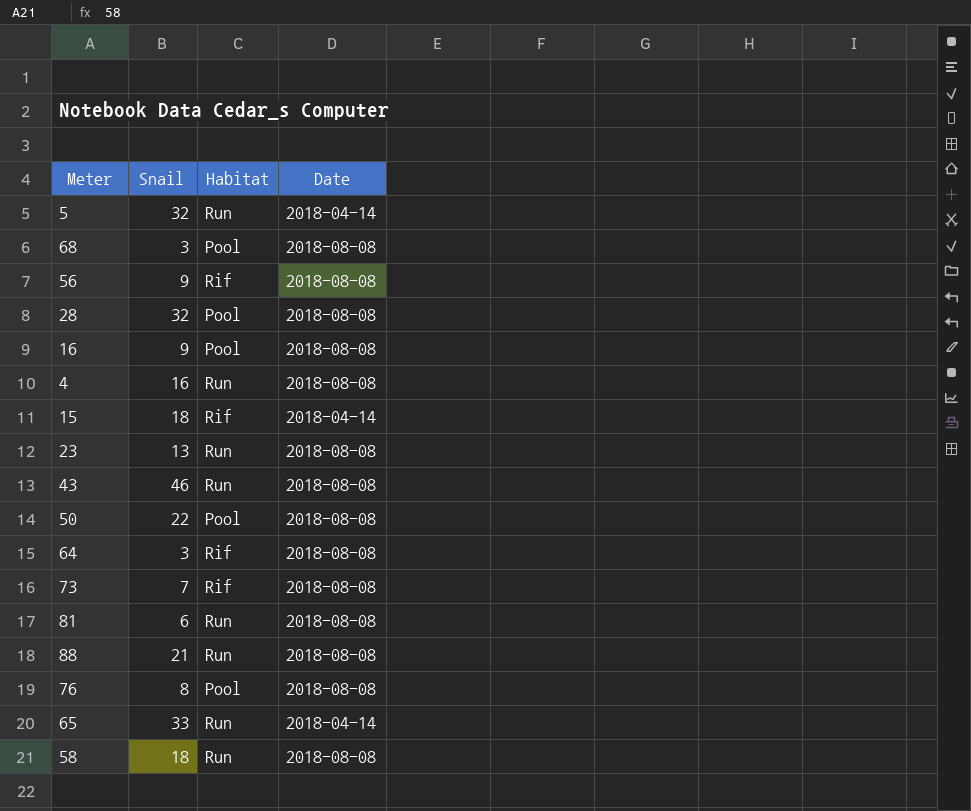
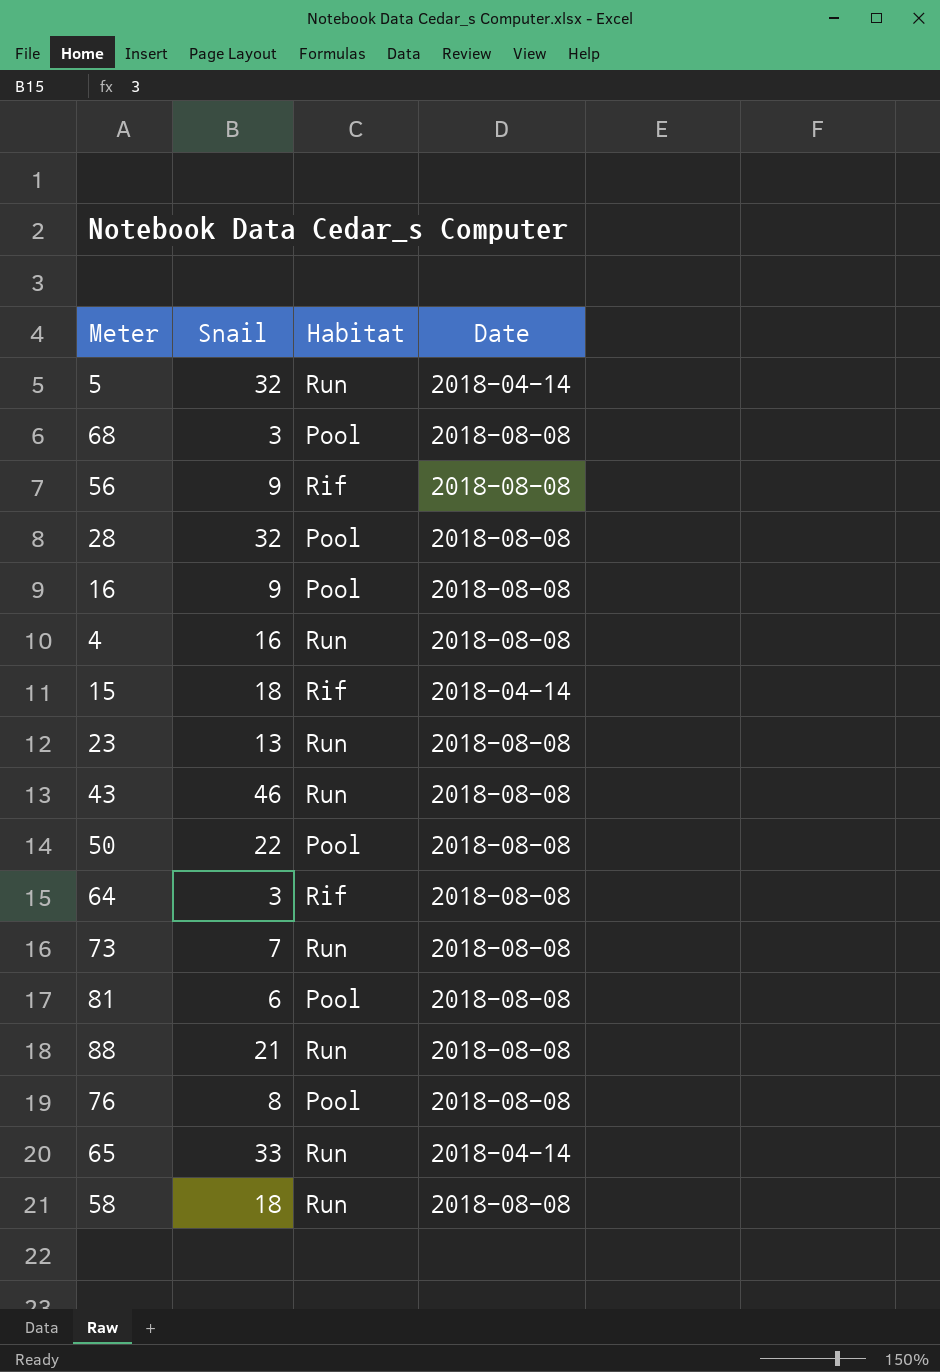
73 | Habitat: Rif -> Run
81 | Habitat: Run -> Pool

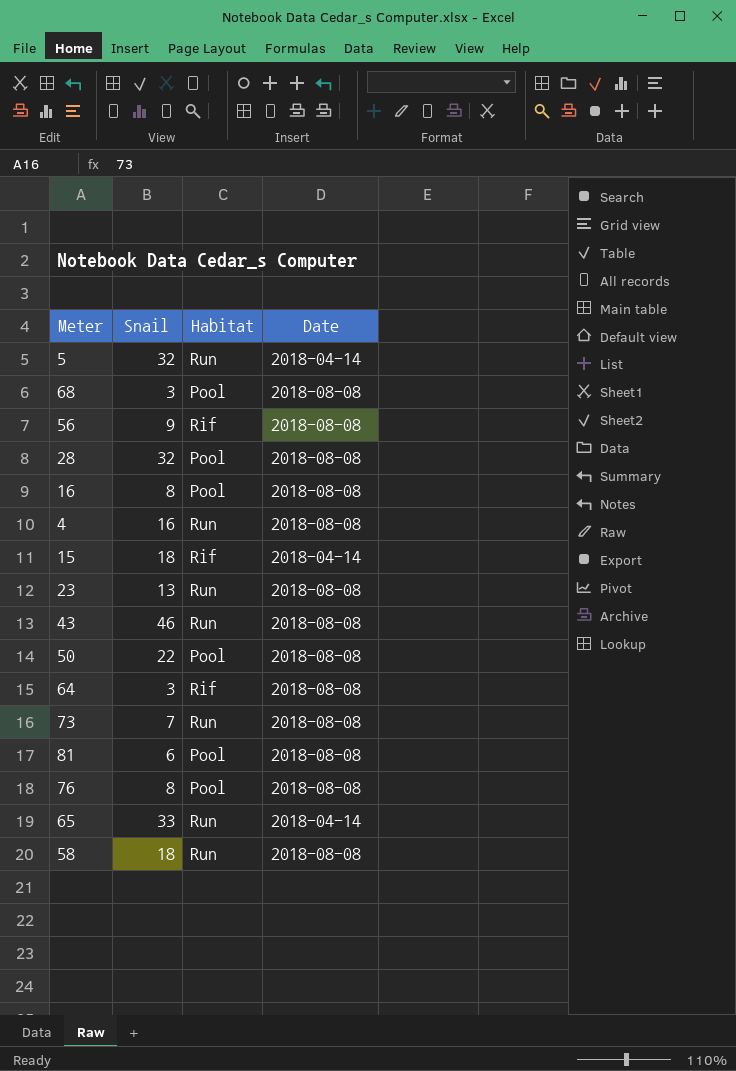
row 88: 21 | Run | 2018-08-08 -> none
16 | Snail: 9 -> 8

